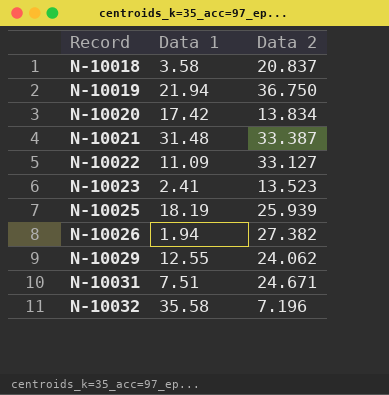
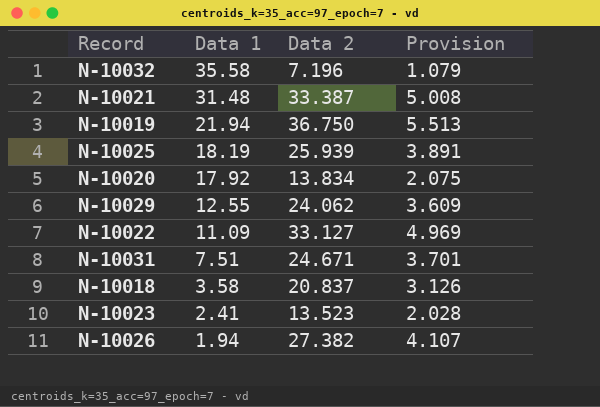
row order: Record ascending -> Data 1 descending
column Provision | formula: none -> [Data 2] * 0.15
N-10020 | Data 1: 17.42 -> 17.92

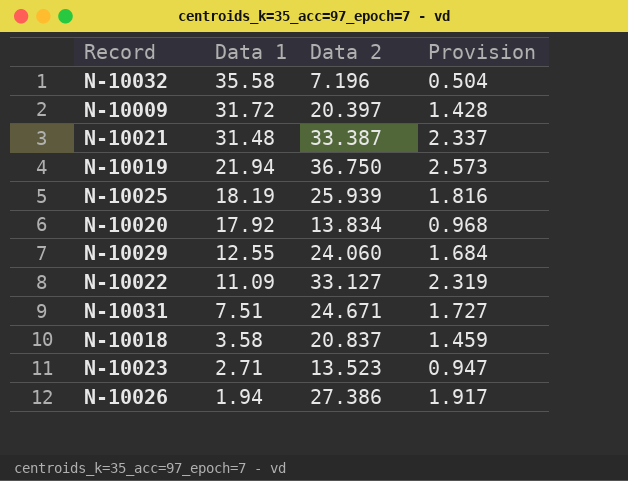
column Provision | formula: [Data 2] * 0.15 -> [Data 2] * 0.07
row N-10009: none -> 31.72 | 20.397 | 1.428
N-10029 | Data 2: 24.062 -> 24.060
N-10023 | Data 1: 2.41 -> 2.71
N-10026 | Data 2: 27.382 -> 27.386

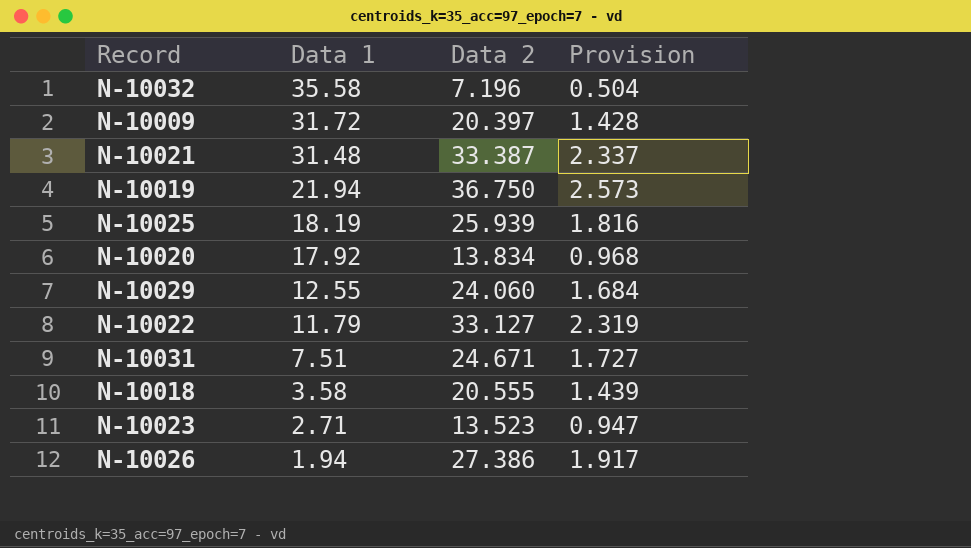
N-10022 | Data 1: 11.09 -> 11.79
N-10018 | Data 2: 20.837 -> 20.555
N-10018 | Provision: 1.459 -> 1.439

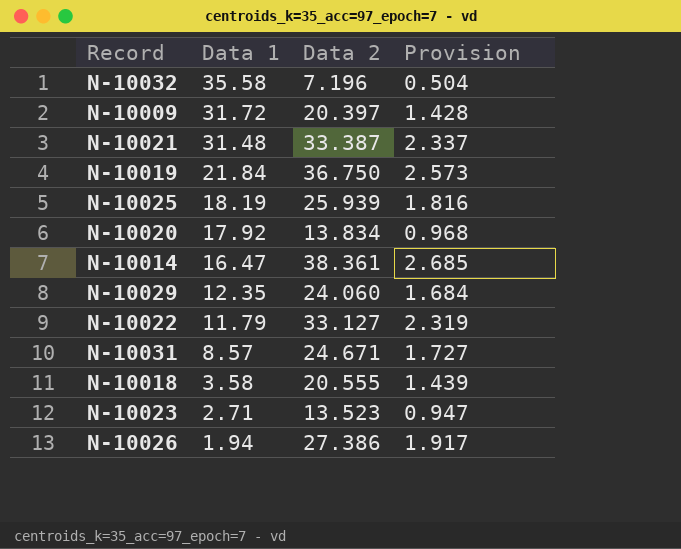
N-10019 | Data 1: 21.94 -> 21.84
row N-10014: none -> 16.47 | 38.361 | 2.685
N-10029 | Data 1: 12.55 -> 12.35
N-10031 | Data 1: 7.51 -> 8.57

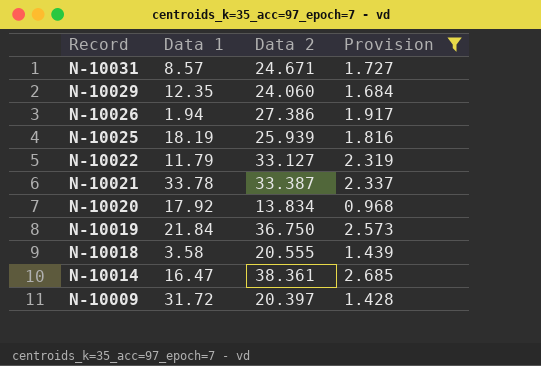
filter: none -> Provision >= 0.968
row order: Data 1 descending -> Record descending
N-10021 | Data 1: 31.48 -> 33.78

